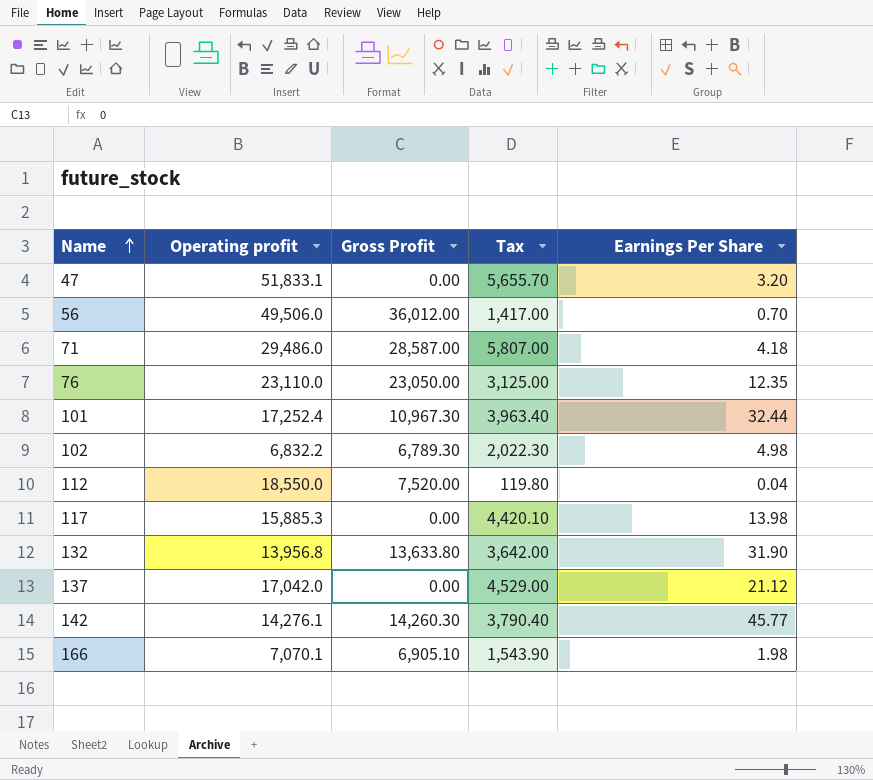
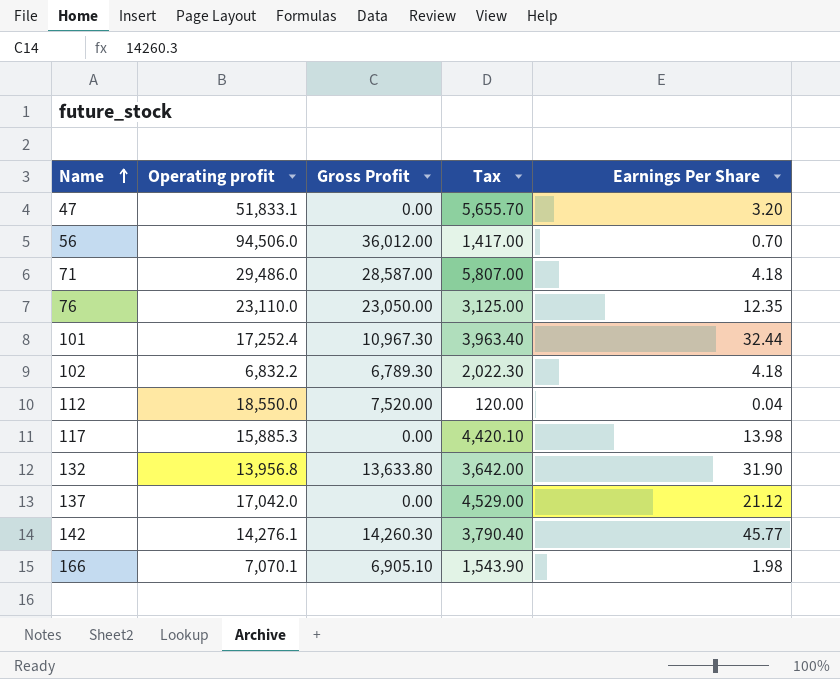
56 | Operating profit: 49,506.0 -> 94,506.0
102 | Earnings Per Share: 4.98 -> 4.18
112 | Tax: 119.80 -> 120.00

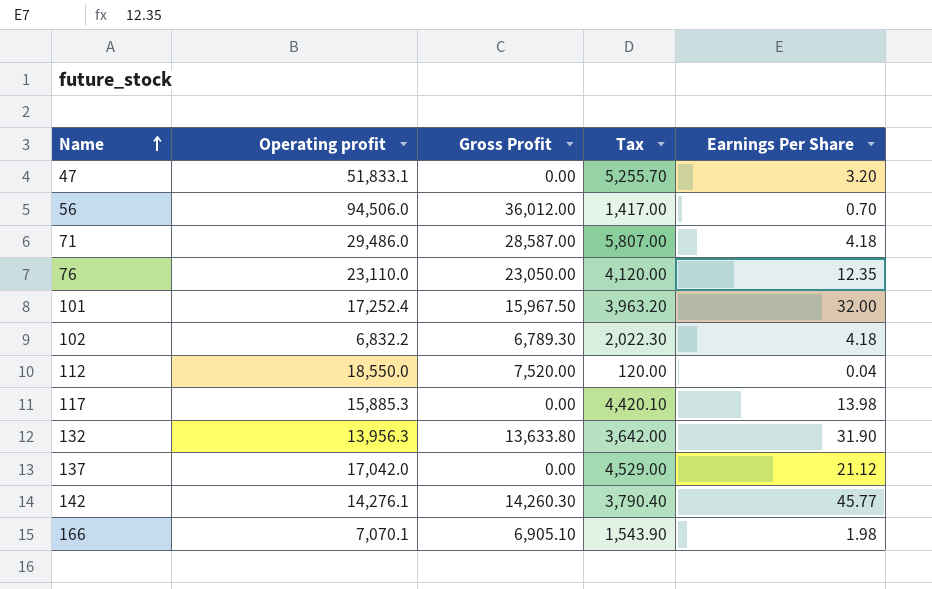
47 | Tax: 5,655.70 -> 5,255.70
76 | Tax: 3,125.00 -> 4,120.00
101 | Gross Profit: 10,967.30 -> 15,967.50
101 | Tax: 3,963.40 -> 3,963.20
101 | Earnings Per Share: 32.44 -> 32.00
132 | Operating profit: 13,956.8 -> 13,956.3

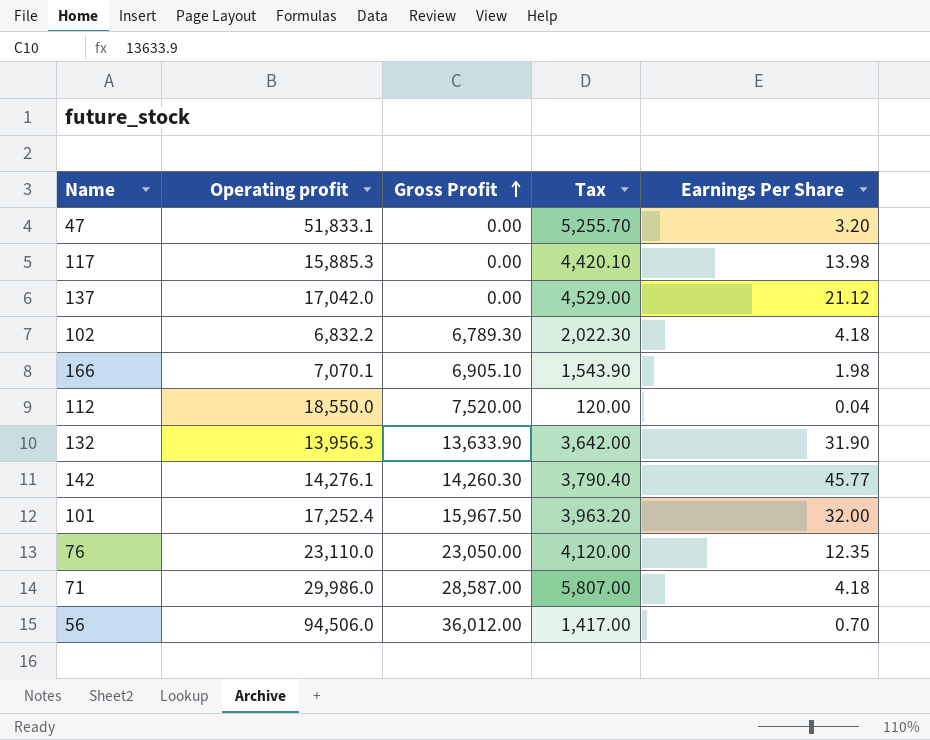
row order: Name ascending -> Gross Profit ascending
132 | Gross Profit: 13,633.80 -> 13,633.90
71 | Operating profit: 29,486.0 -> 29,986.0

